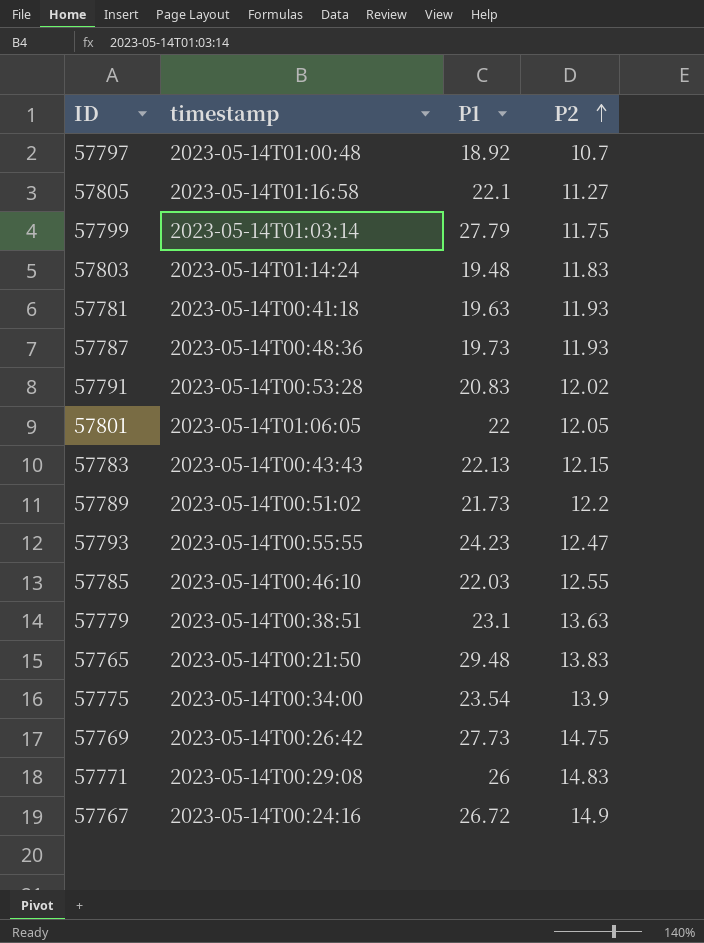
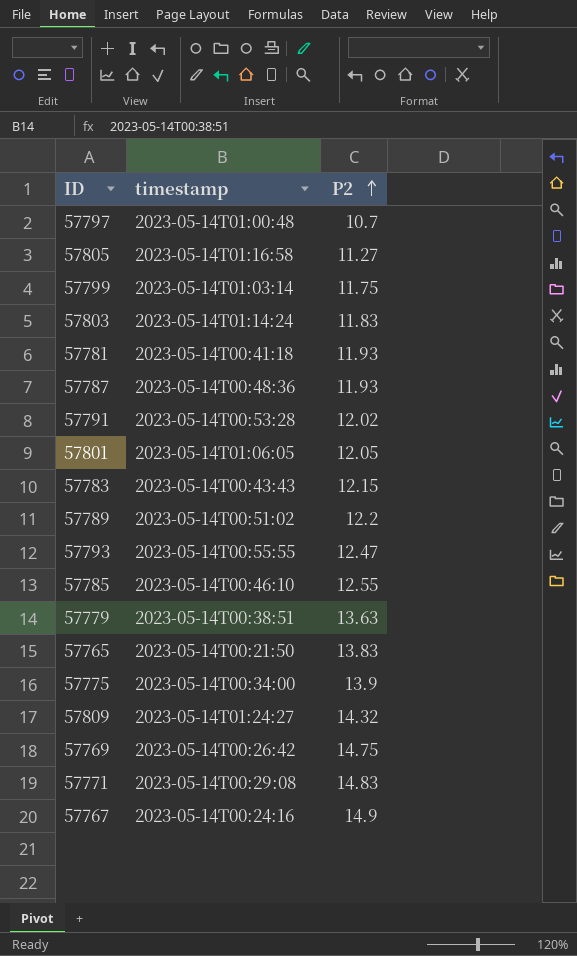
column P1 | position: 3 -> none
row 57809: none -> 2023-05-14T01:24:27 | 14.32

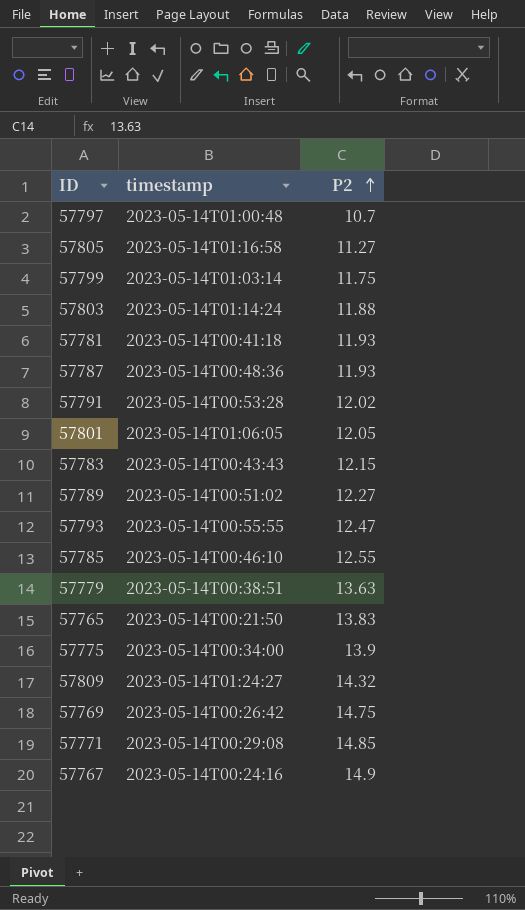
57803 | P2: 11.83 -> 11.88
57789 | P2: 12.2 -> 12.27
57771 | P2: 14.83 -> 14.85

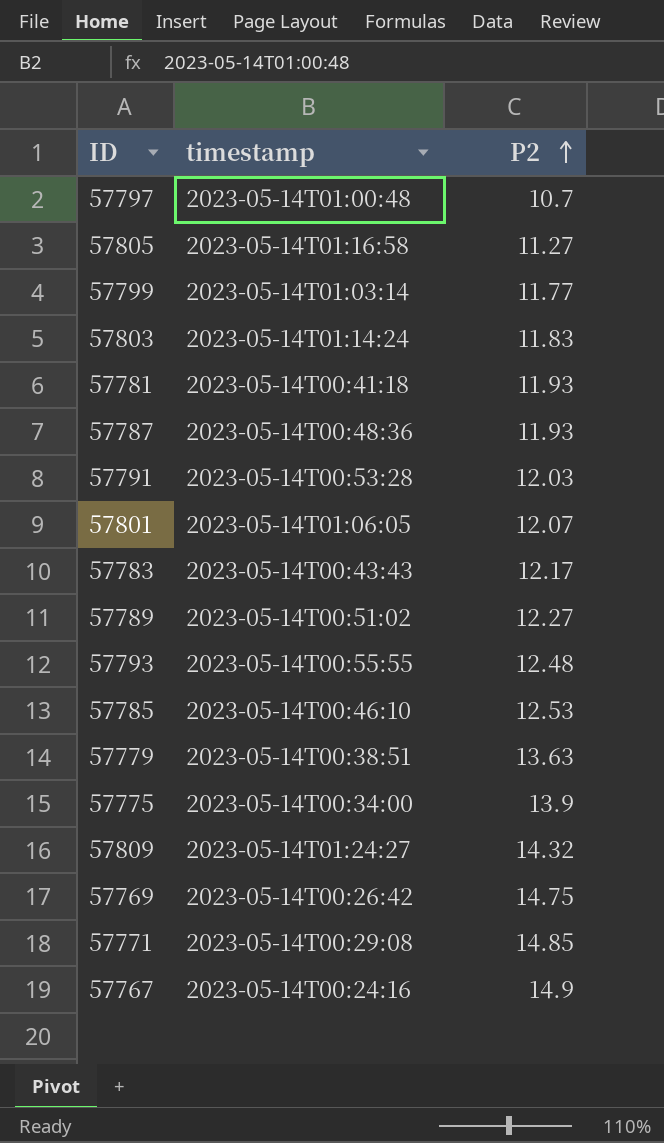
row 57765: 2023-05-14T00:21:50 | 13.83 -> none
57799 | P2: 11.75 -> 11.77
57803 | P2: 11.88 -> 11.83
57791 | P2: 12.02 -> 12.03
57801 | P2: 12.05 -> 12.07
57783 | P2: 12.15 -> 12.17
57793 | P2: 12.47 -> 12.48
57785 | P2: 12.55 -> 12.53

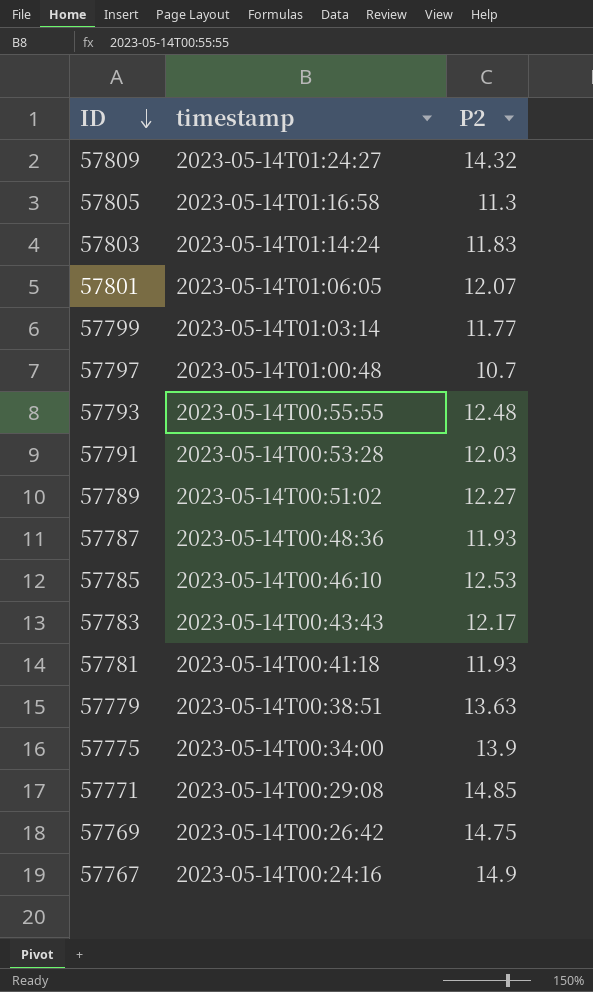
row order: P2 ascending -> ID descending
57805 | P2: 11.27 -> 11.3

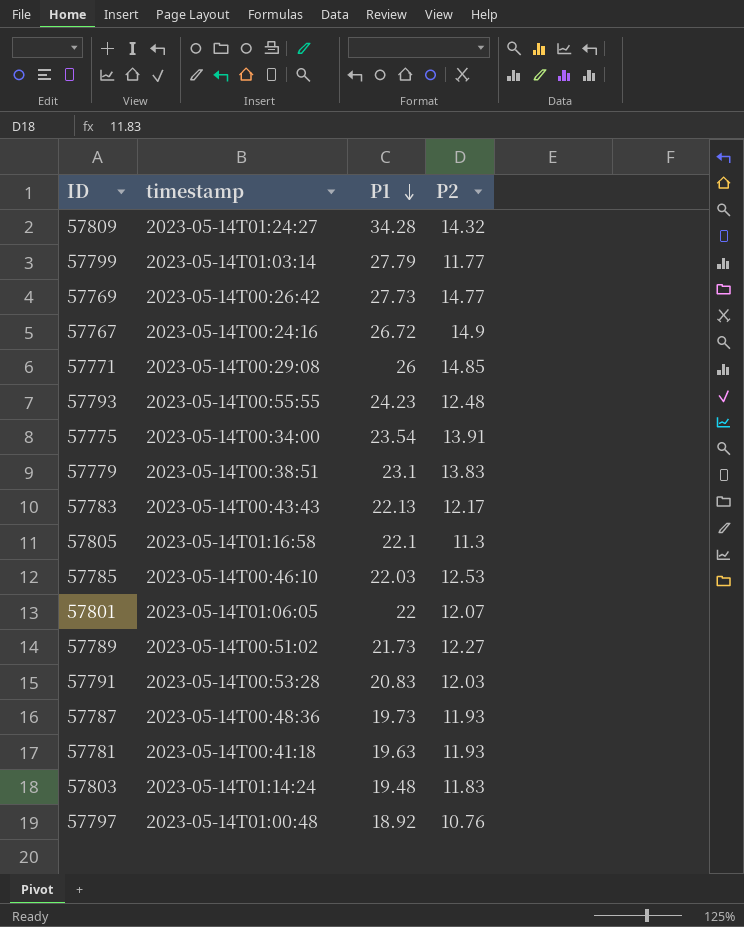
row order: ID descending -> P1 descending
column P1 | position: none -> 3
57769 | P2: 14.75 -> 14.77
57775 | P2: 13.9 -> 13.91
57779 | P2: 13.63 -> 13.83
57797 | P2: 10.7 -> 10.76

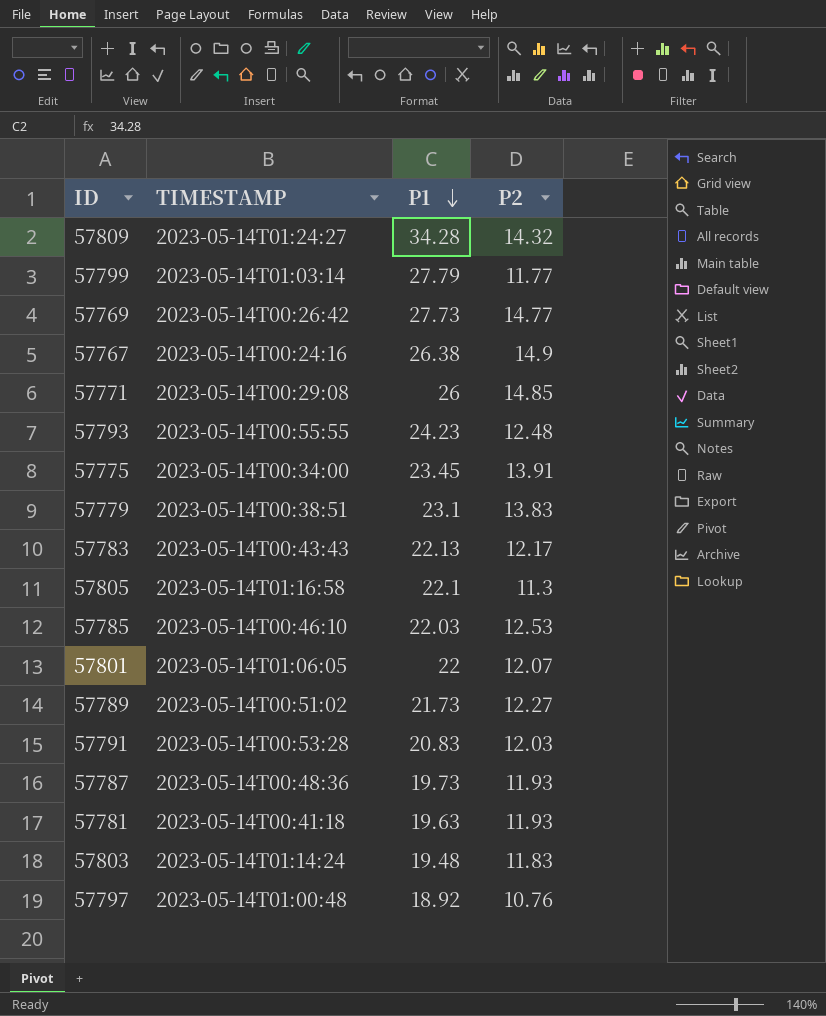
column name: timestamp -> TIMESTAMP
57767 | P1: 26.72 -> 26.38
57775 | P1: 23.54 -> 23.45

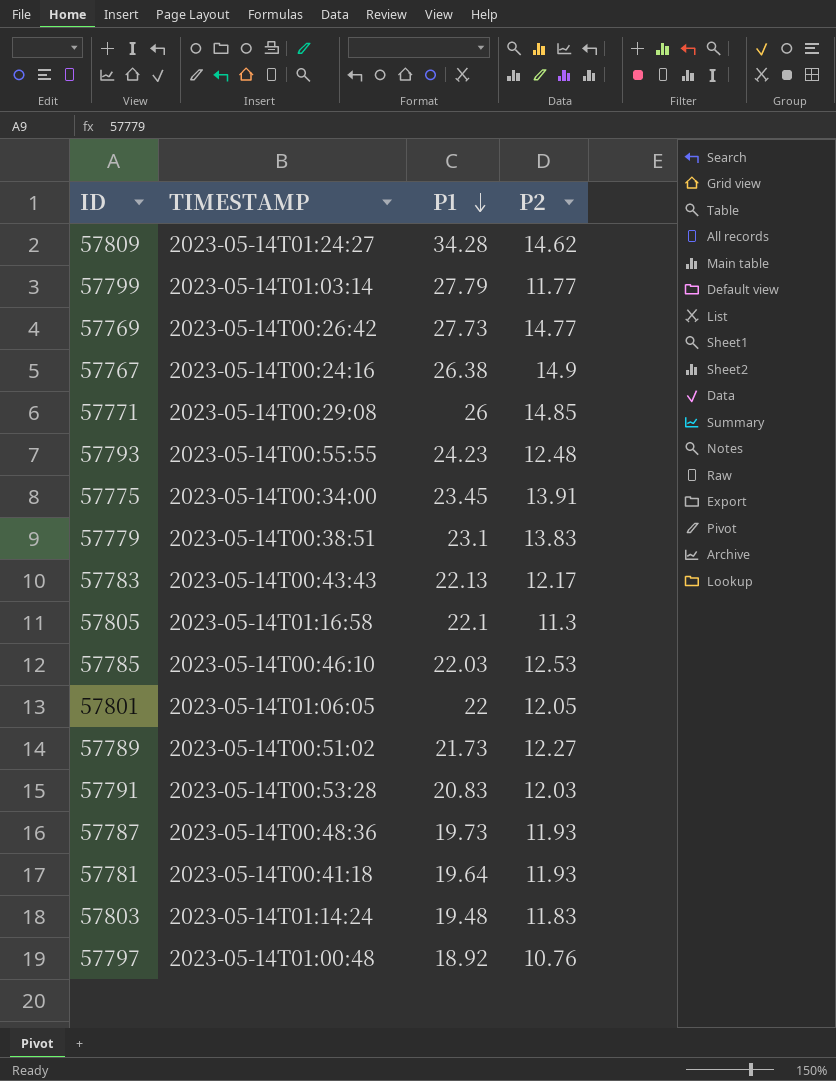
57809 | P2: 14.32 -> 14.62
57801 | P2: 12.07 -> 12.05
57781 | P1: 19.63 -> 19.64

